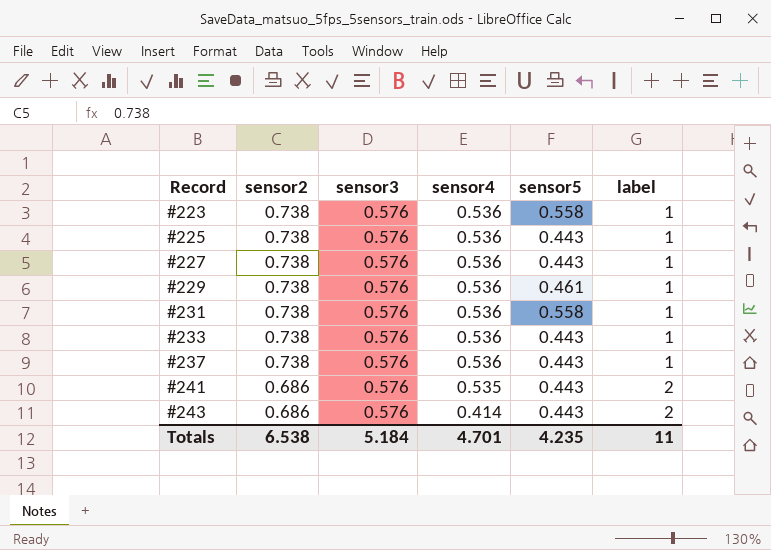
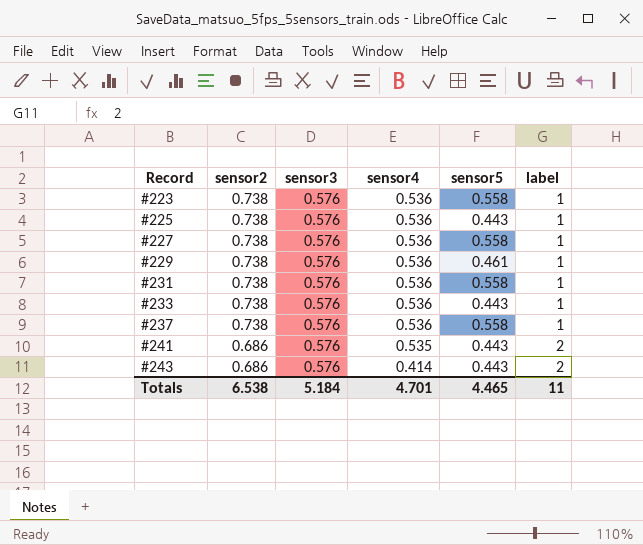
#227 | sensor5: 0.443 -> 0.558
#237 | sensor5: 0.443 -> 0.558
Totals | sensor5: 4.235 -> 4.465

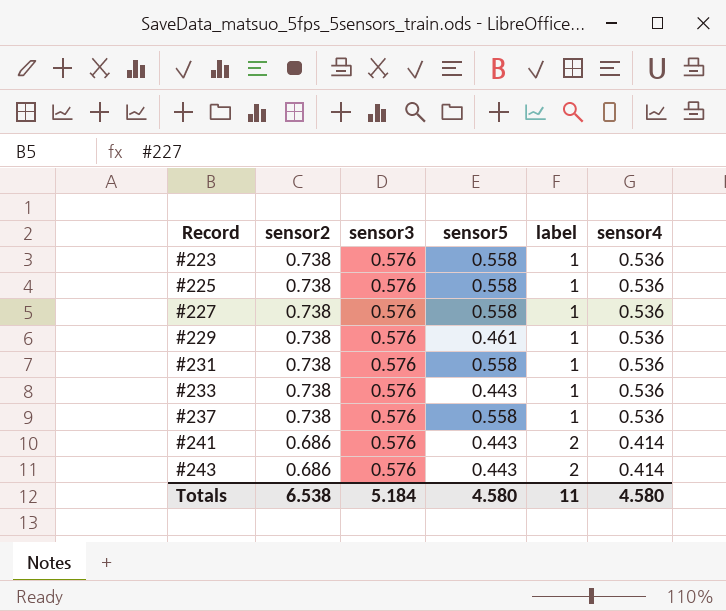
column sensor4 | position: 4 -> 6
#225 | sensor5: 0.443 -> 0.558
#241 | sensor4: 0.535 -> 0.414
Totals | sensor5: 4.465 -> 4.580
Totals | sensor4: 4.701 -> 4.580

